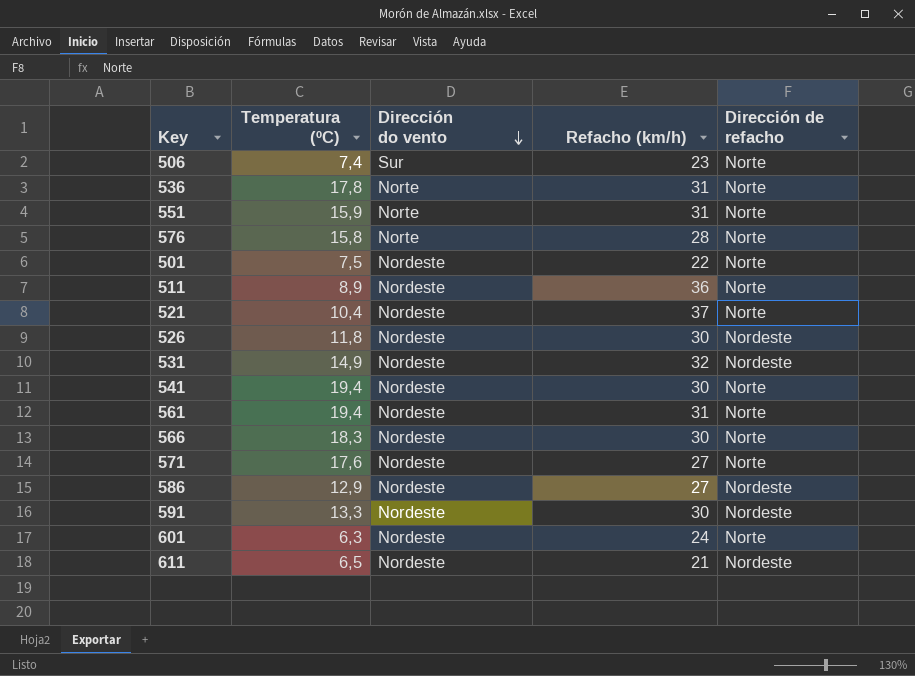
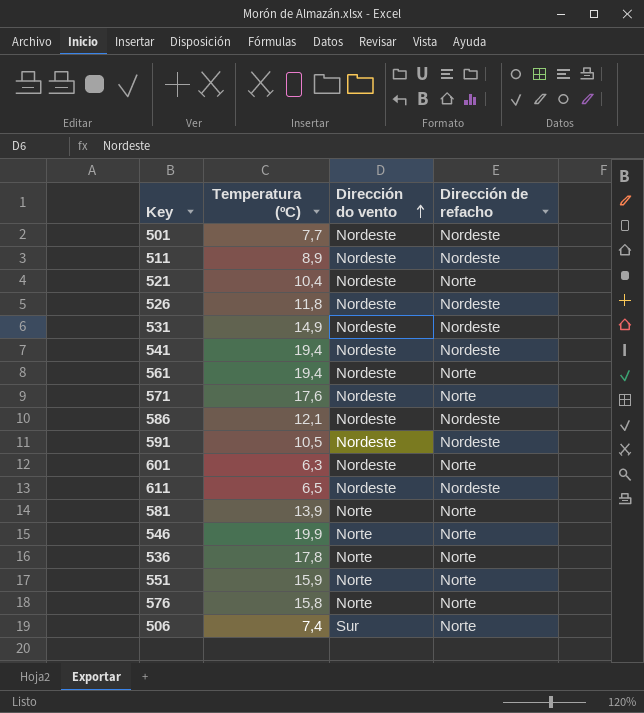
row order: Dirección do vento descending -> Dirección do vento ascending
column Refacho (km/h) | position: 4 -> none
row 566: 18,3 | Nordeste | 30 | Norte -> none
501 | Temperatura (ºC): 7,5 -> 7,7
501 | Dirección de refacho: Norte -> Nordeste
511 | Dirección de refacho: Norte -> Nordeste
541 | Dirección de refacho: Norte -> Nordeste
586 | Temperatura (ºC): 12,9 -> 12,1
591 | Temperatura (ºC): 13,3 -> 10,5
row 581: none -> 13,9 | Norte | Norte
row 546: none -> 19,9 | Norte | Norte

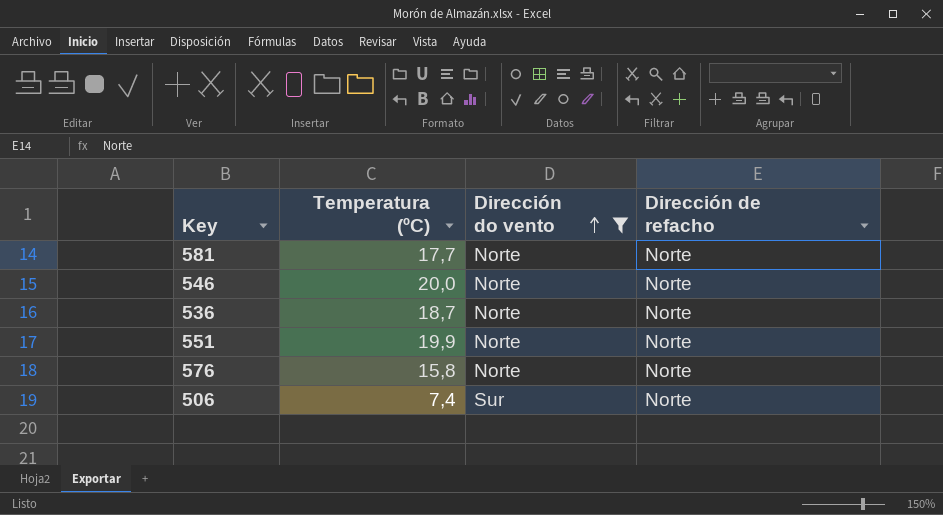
filter: none -> Dirección do vento != Nordeste
581 | Temperatura (ºC): 13,9 -> 17,7
546 | Temperatura (ºC): 19,9 -> 20,0
536 | Temperatura (ºC): 17,8 -> 18,7
551 | Temperatura (ºC): 15,9 -> 19,9

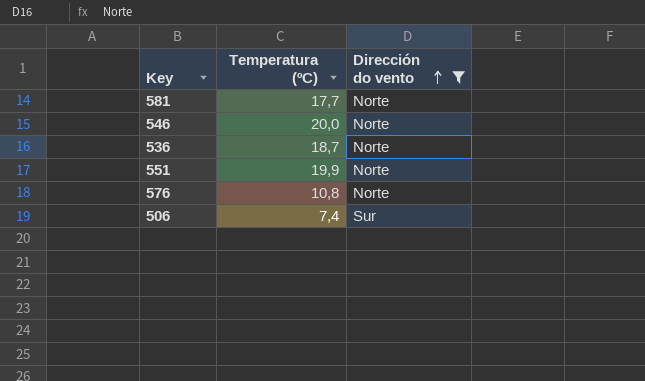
column Dirección de refacho | position: 4 -> none
576 | Temperatura (ºC): 15,8 -> 10,8

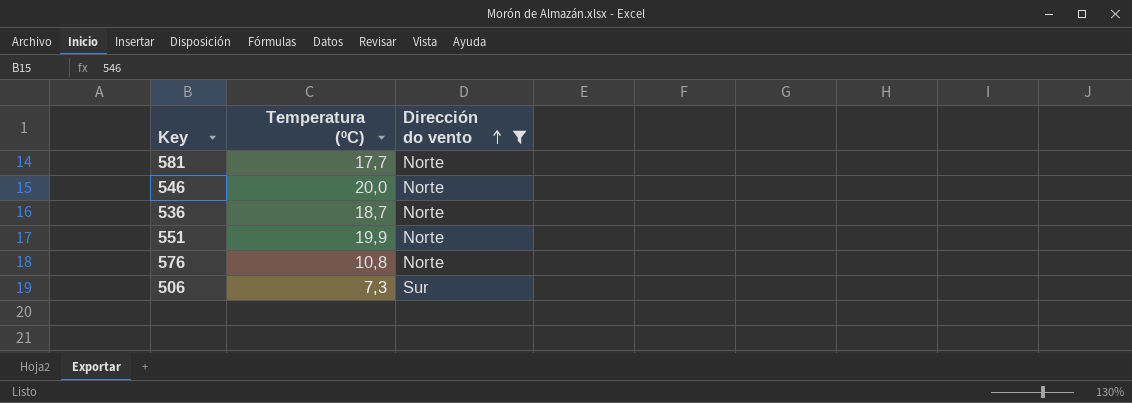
506 | Temperatura (ºC): 7,4 -> 7,3

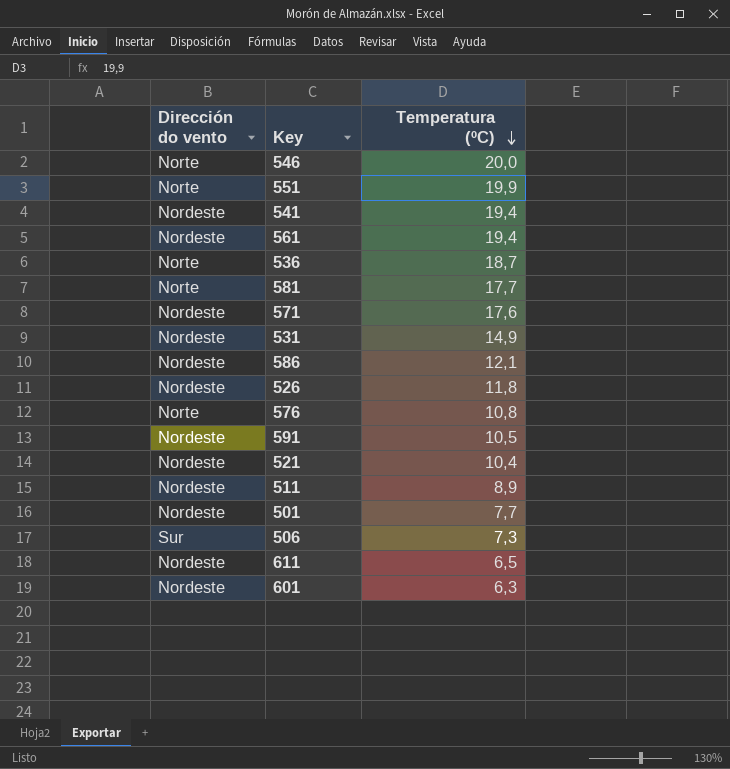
filter: Dirección do vento != Nordeste -> none
row order: Dirección do vento ascending -> Temperatura (ºC) descending
column Dirección do vento | position: 3 -> 1

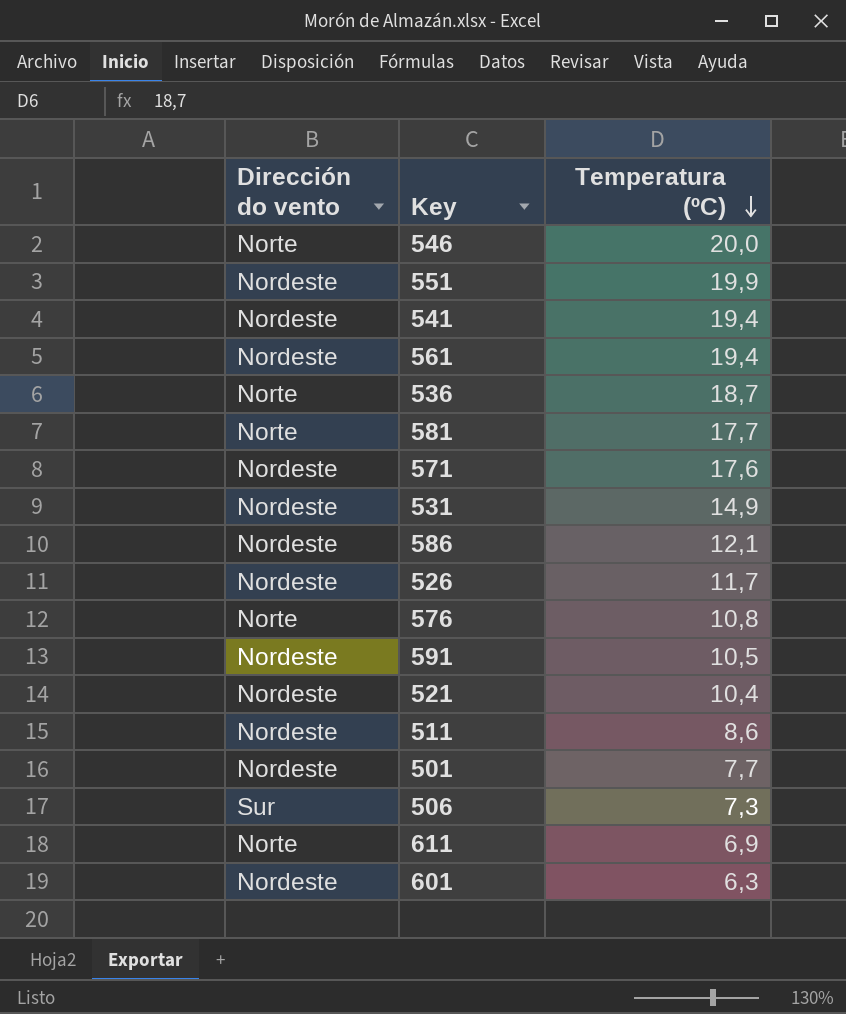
551 | Dirección do vento: Norte -> Nordeste
526 | Temperatura (ºC): 11,8 -> 11,7
511 | Temperatura (ºC): 8,9 -> 8,6
611 | Dirección do vento: Nordeste -> Norte
611 | Temperatura (ºC): 6,5 -> 6,9

